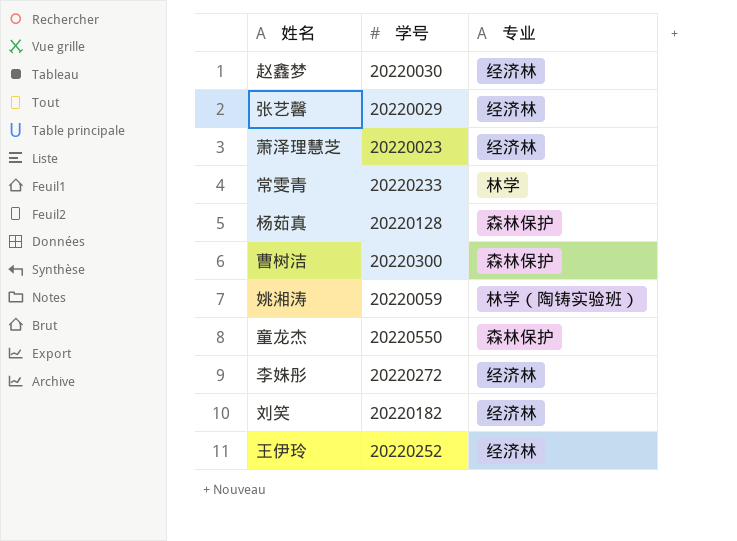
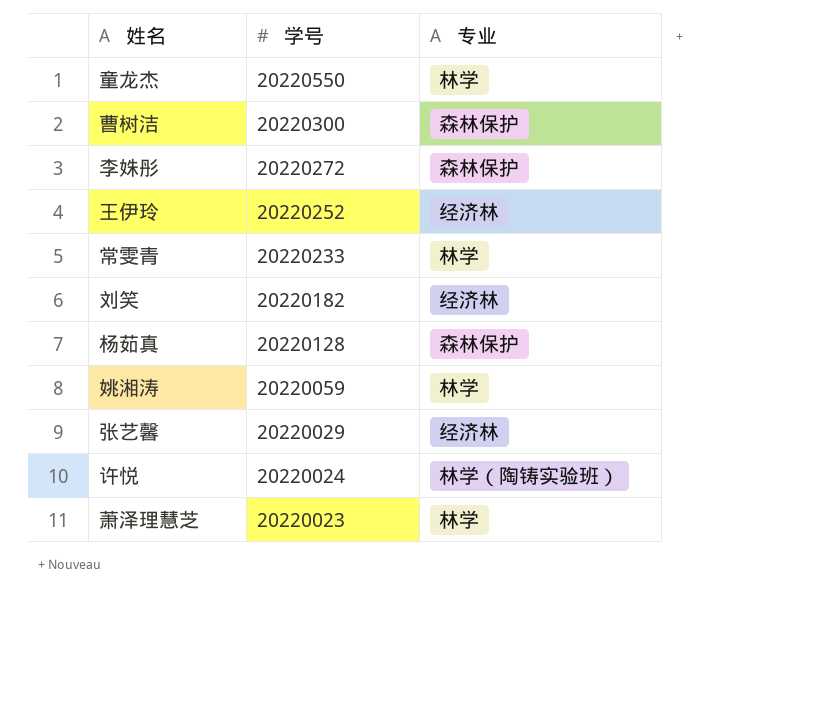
row order: none -> 学号 descending
row 赵鑫梦: 20220030 | 经济林 -> none
童龙杰 | 专业: 森林保护 -> 林学
李姝彤 | 专业: 经济林 -> 森林保护
姚湘涛 | 专业: 林学（陶铸实验班） -> 林学
row 许悦: none -> 20220024 | 林学（陶铸实验班）
萧泽理慧芝 | 专业: 经济林 -> 林学

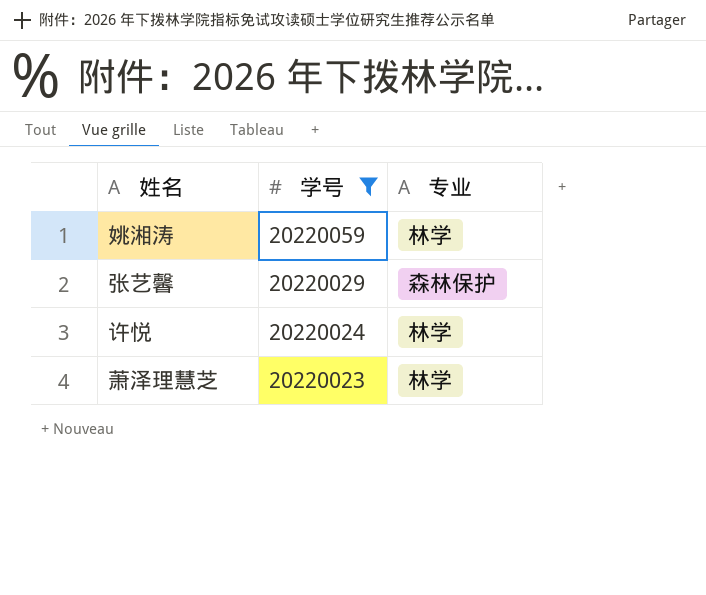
filter: none -> 学号 <= 20220059
张艺馨 | 专业: 经济林 -> 森林保护
许悦 | 专业: 林学（陶铸实验班） -> 林学

